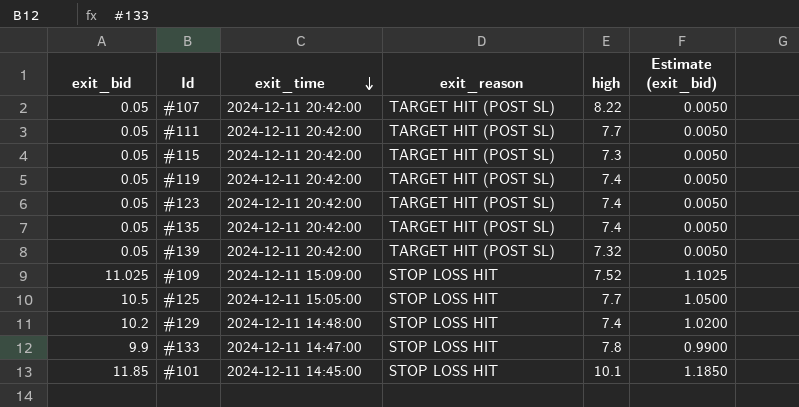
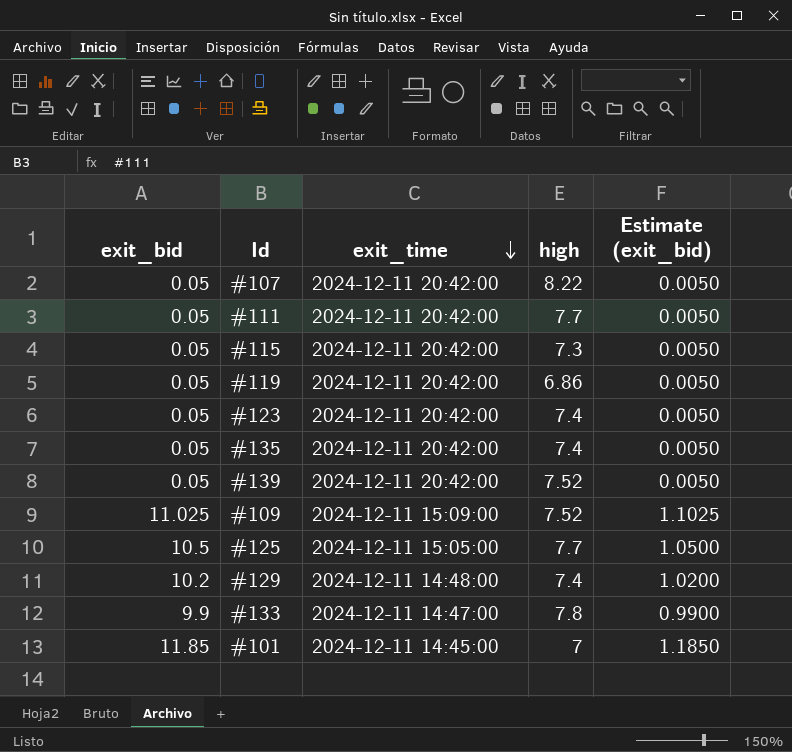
column exit_reason | position: 4 -> none
#119 | high: 7.4 -> 6.86
#139 | high: 7.32 -> 7.52
#101 | high: 10.1 -> 7

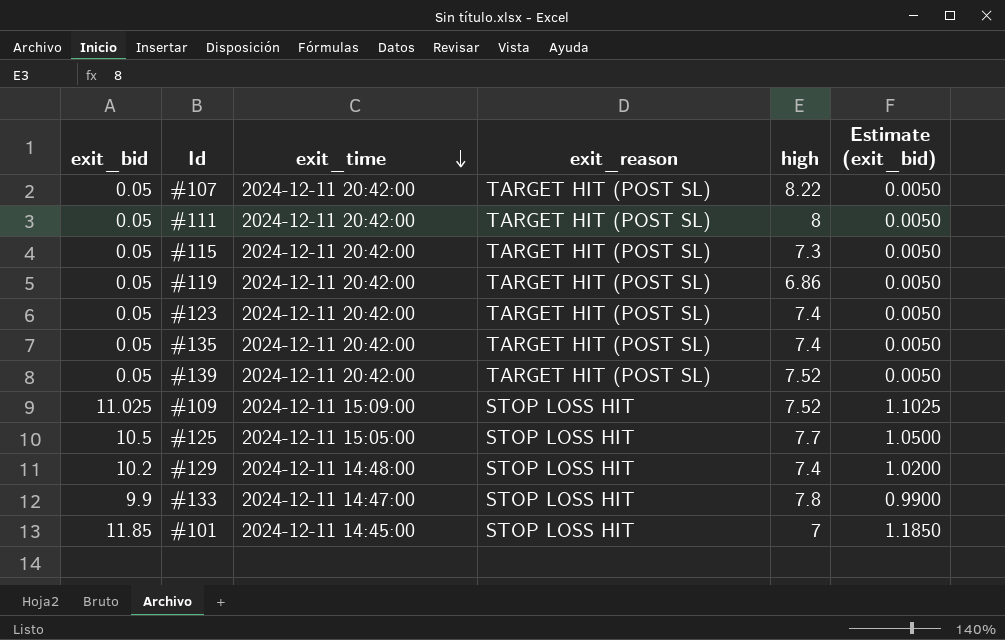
column exit_reason | position: none -> 4
#111 | high: 7.7 -> 8

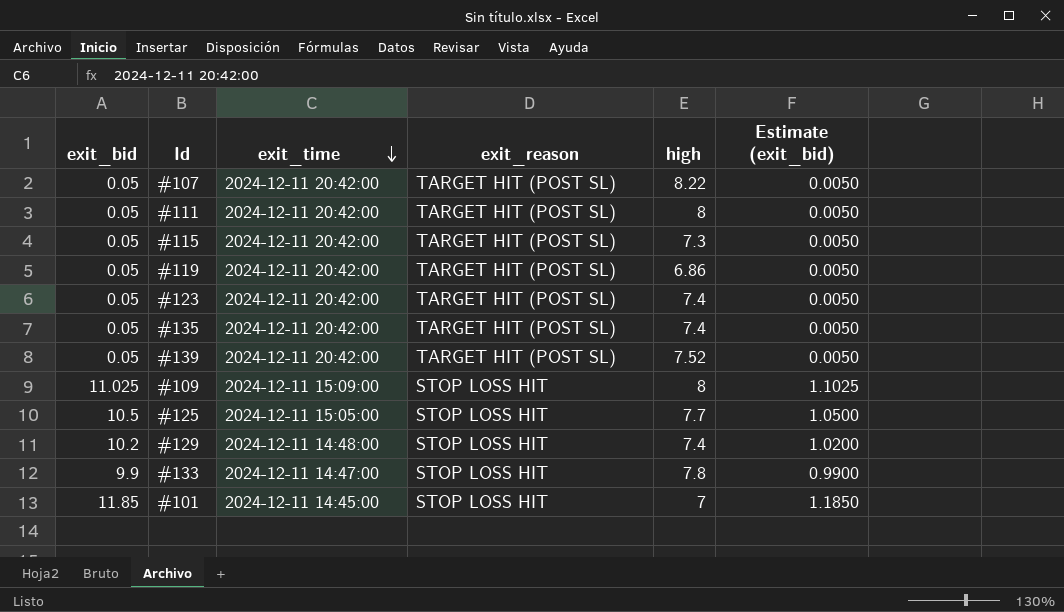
#109 | high: 7.52 -> 8

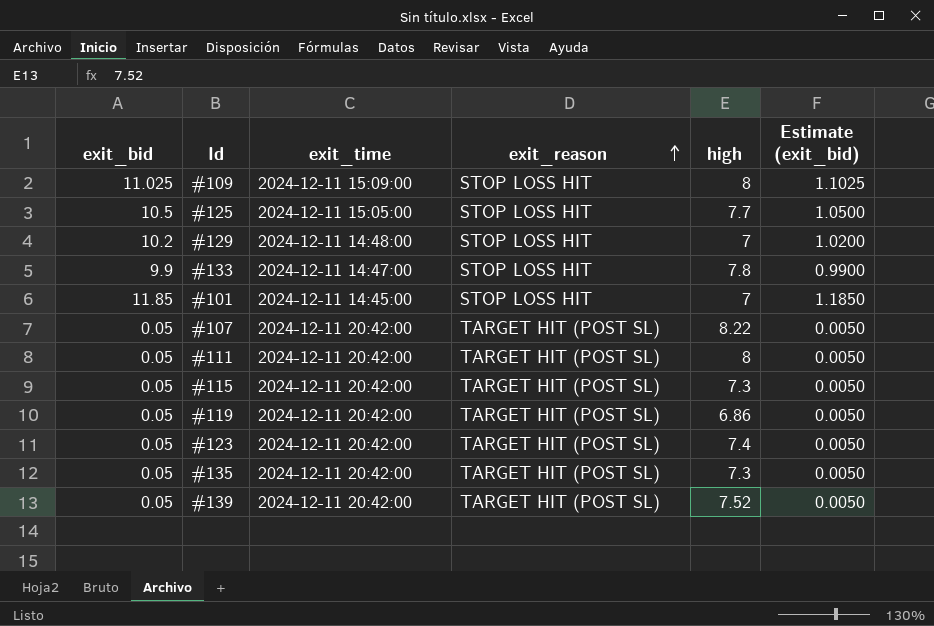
row order: exit_time descending -> exit_reason ascending
#129 | high: 7.4 -> 7
#135 | high: 7.4 -> 7.3

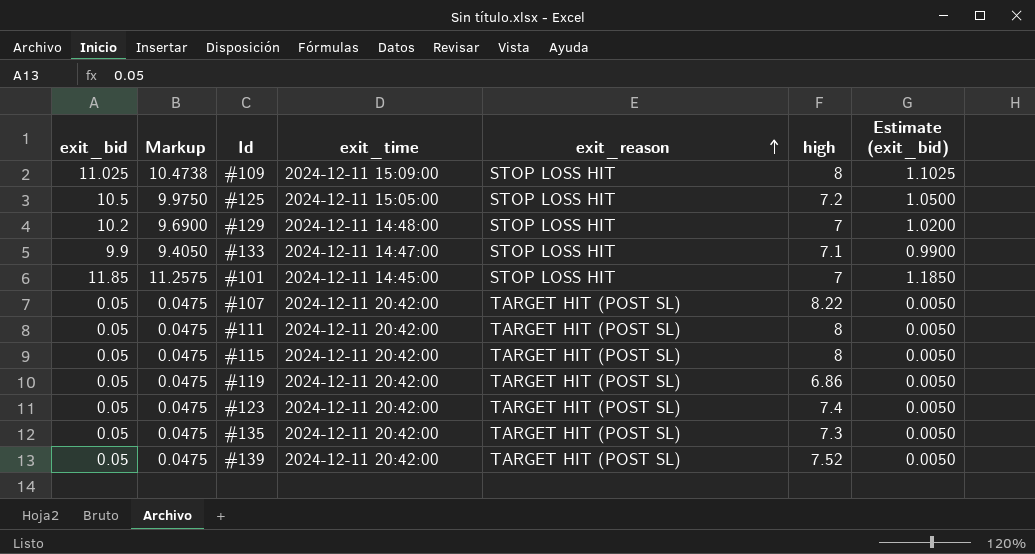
column Markup | formula: none -> [exit_bid] * 0.95
#125 | high: 7.7 -> 7.2
#133 | high: 7.8 -> 7.1
#115 | high: 7.3 -> 8

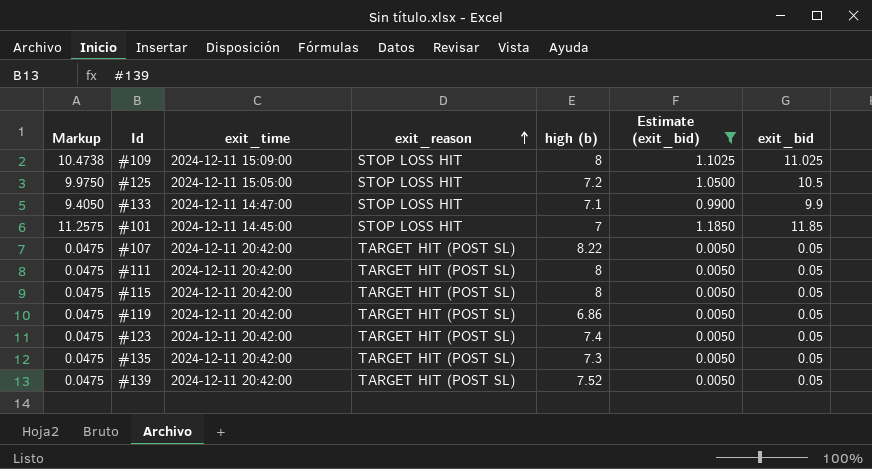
filter: none -> Estimate (exit_bid) != 1.0200
column name: high -> high (b)
column exit_bid | position: 1 -> 7

